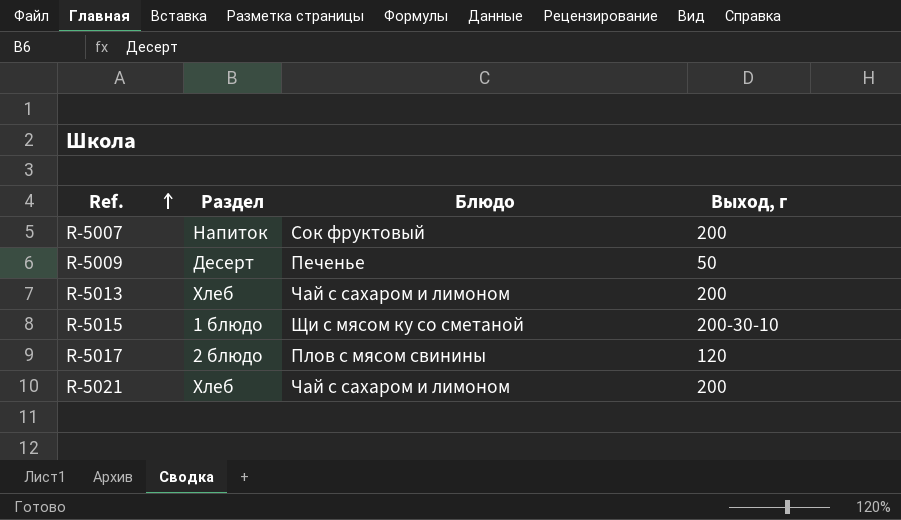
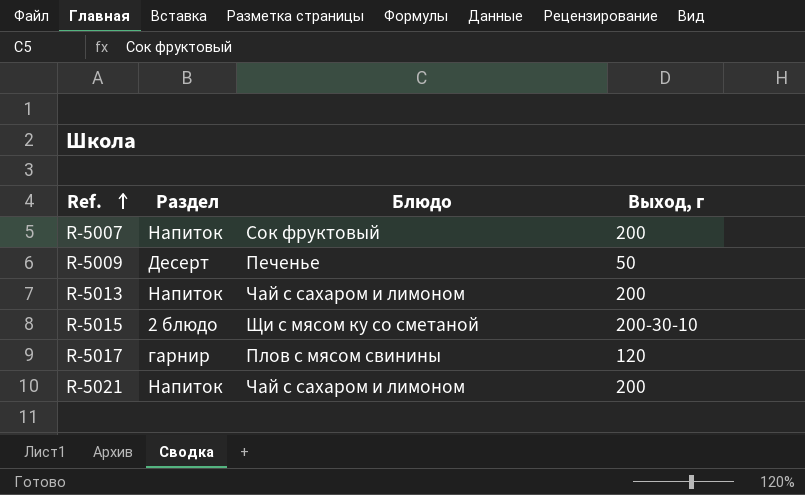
R-5013 | Раздел: Хлеб -> Напиток
R-5015 | Раздел: 1 блюдо -> 2 блюдо
R-5017 | Раздел: 2 блюдо -> гарнир
R-5021 | Раздел: Хлеб -> Напиток

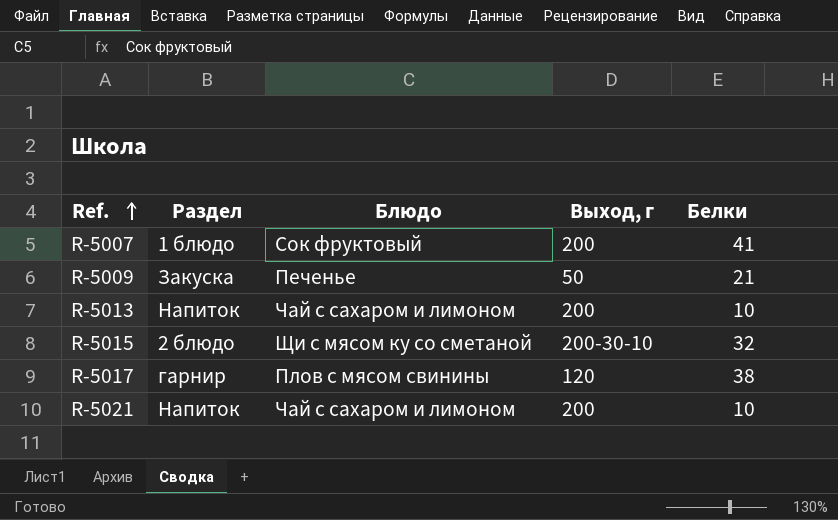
column Белки | position: none -> 5
R-5007 | Раздел: Напиток -> 1 блюдо
R-5009 | Раздел: Десерт -> Закуска

